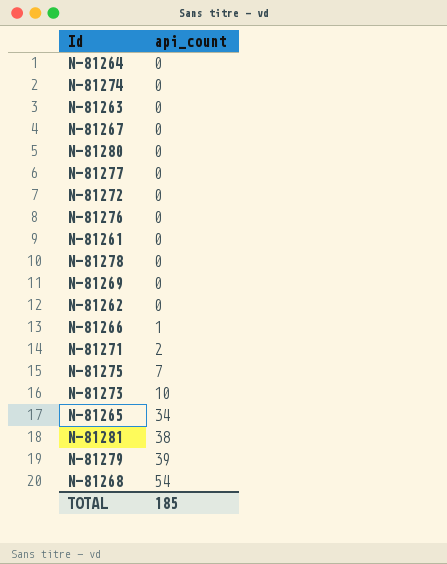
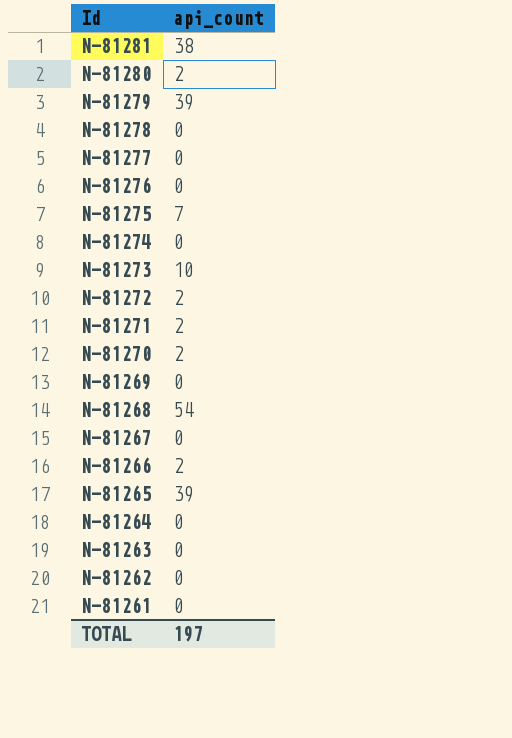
row order: api_count ascending -> Id descending
N-81280 | api_count: 0 -> 2
N-81272 | api_count: 0 -> 2
row N-81270: none -> 2
N-81266 | api_count: 1 -> 2
N-81265 | api_count: 34 -> 39
TOTAL | api_count: 185 -> 197

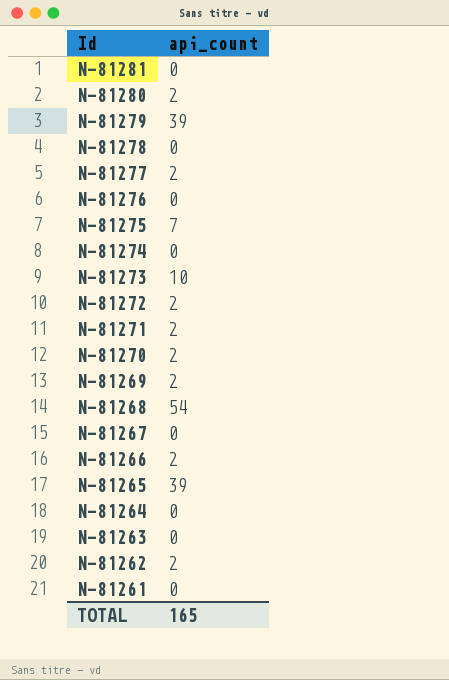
N-81281 | api_count: 38 -> 0
N-81277 | api_count: 0 -> 2
N-81269 | api_count: 0 -> 2
N-81262 | api_count: 0 -> 2
TOTAL | api_count: 197 -> 165

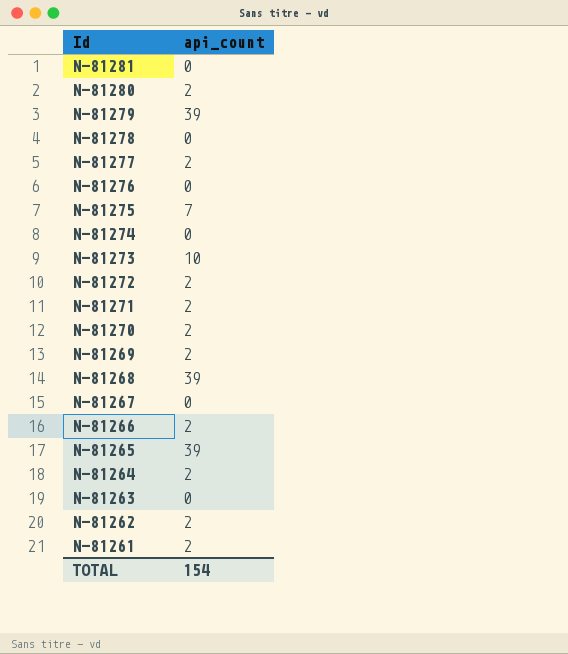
N-81268 | api_count: 54 -> 39
N-81264 | api_count: 0 -> 2
N-81261 | api_count: 0 -> 2
TOTAL | api_count: 165 -> 154

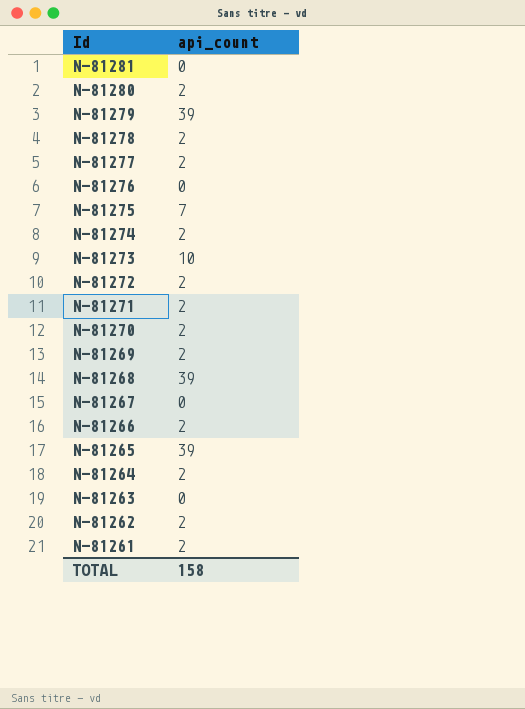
N-81278 | api_count: 0 -> 2
N-81274 | api_count: 0 -> 2
TOTAL | api_count: 154 -> 158

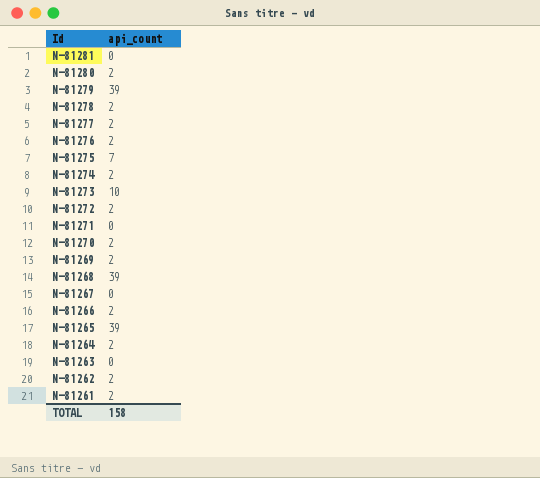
N-81276 | api_count: 0 -> 2
N-81271 | api_count: 2 -> 0

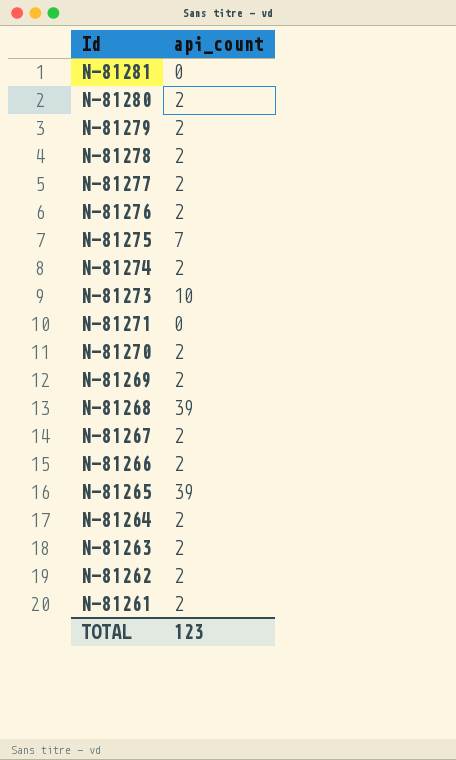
row N-81272: 2 -> none
N-81279 | api_count: 39 -> 2
N-81267 | api_count: 0 -> 2
N-81263 | api_count: 0 -> 2
TOTAL | api_count: 158 -> 123

